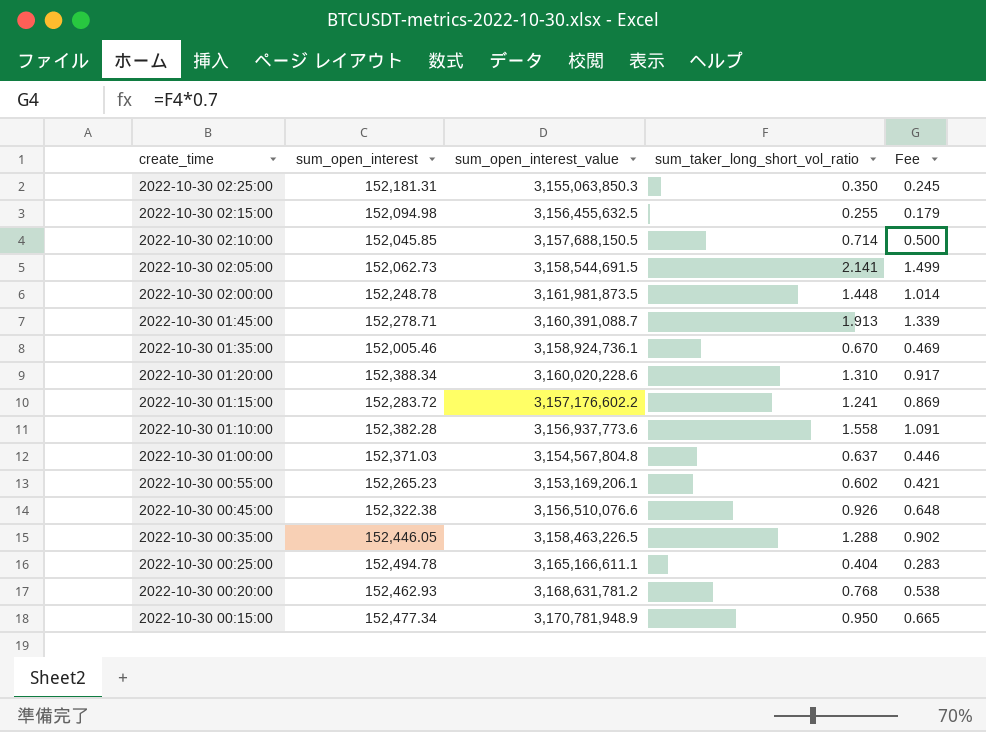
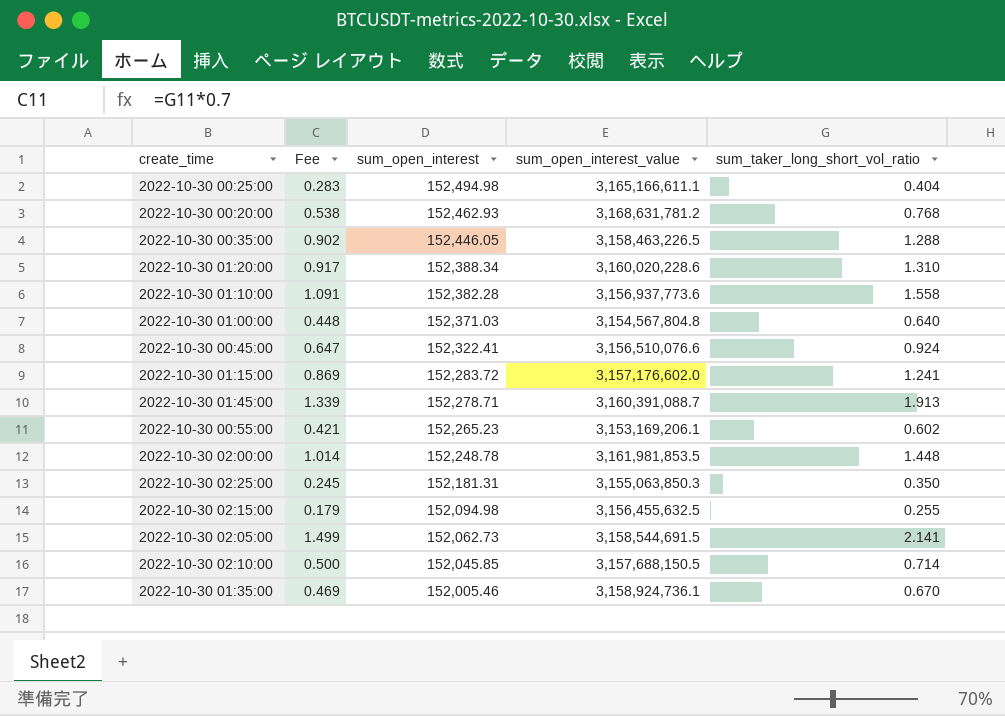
row order: create_time descending -> sum_open_interest descending
column Fee | position: 5 -> 2
row 2022-10-30 00:15:00: 152,477.34 | 3,170,781,948.9 | 0.950 | 0.665 -> none
2022-10-30 00:25:00 | sum_open_interest: 152,494.78 -> 152,494.98
2022-10-30 01:00:00 | Fee: 0.446 -> 0.448
2022-10-30 01:00:00 | sum_taker_long_short_vol_ratio: 0.637 -> 0.640
2022-10-30 00:45:00 | Fee: 0.648 -> 0.647
2022-10-30 00:45:00 | sum_open_interest: 152,322.38 -> 152,322.41
2022-10-30 00:45:00 | sum_taker_long_short_vol_ratio: 0.926 -> 0.924
2022-10-30 01:15:00 | sum_open_interest_value: 3,157,176,602.2 -> 3,157,176,602.0
2022-10-30 02:00:00 | sum_open_interest_value: 3,161,981,873.5 -> 3,161,981,853.5

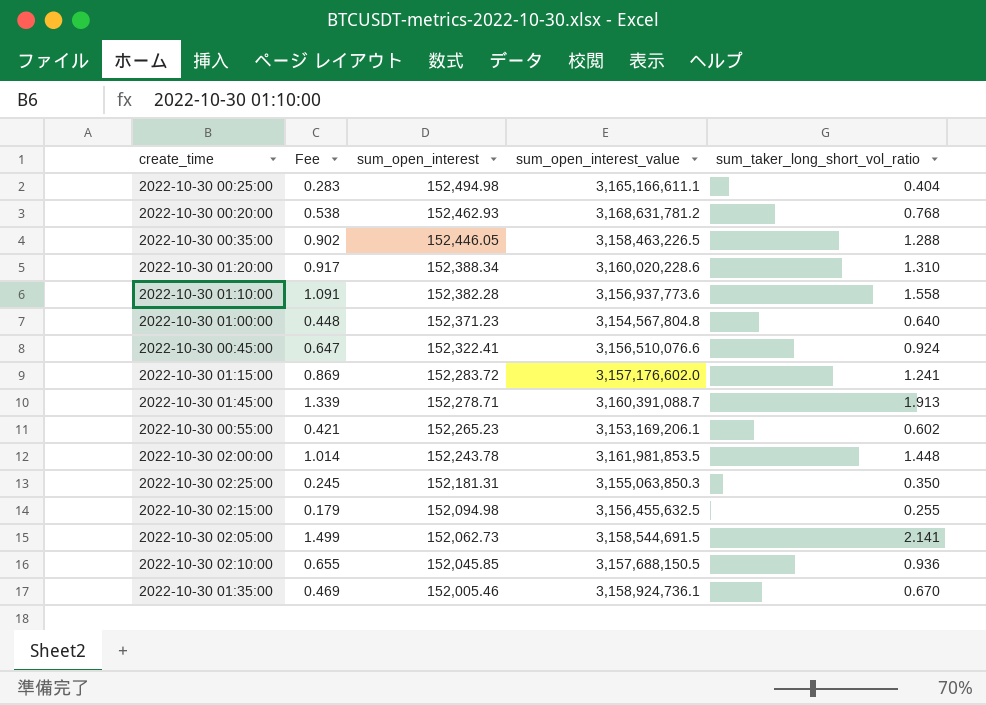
2022-10-30 01:00:00 | sum_open_interest: 152,371.03 -> 152,371.23
2022-10-30 02:00:00 | sum_open_interest: 152,248.78 -> 152,243.78
2022-10-30 02:10:00 | Fee: 0.500 -> 0.655
2022-10-30 02:10:00 | sum_taker_long_short_vol_ratio: 0.714 -> 0.936

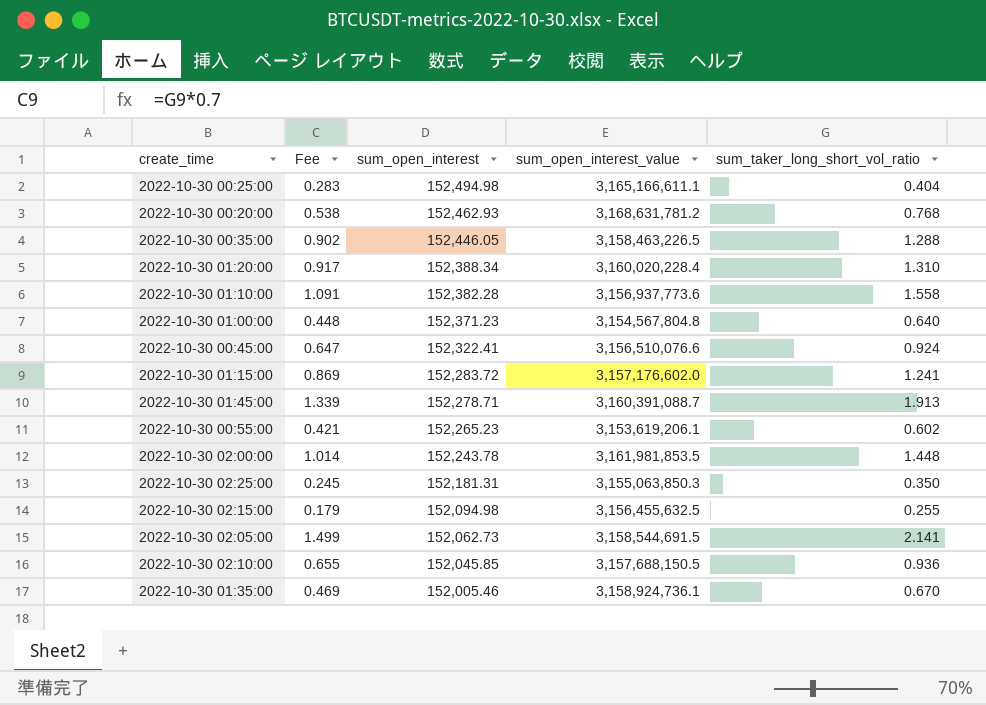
2022-10-30 01:20:00 | sum_open_interest_value: 3,160,020,228.6 -> 3,160,020,228.4
2022-10-30 00:55:00 | sum_open_interest_value: 3,153,169,206.1 -> 3,153,619,206.1

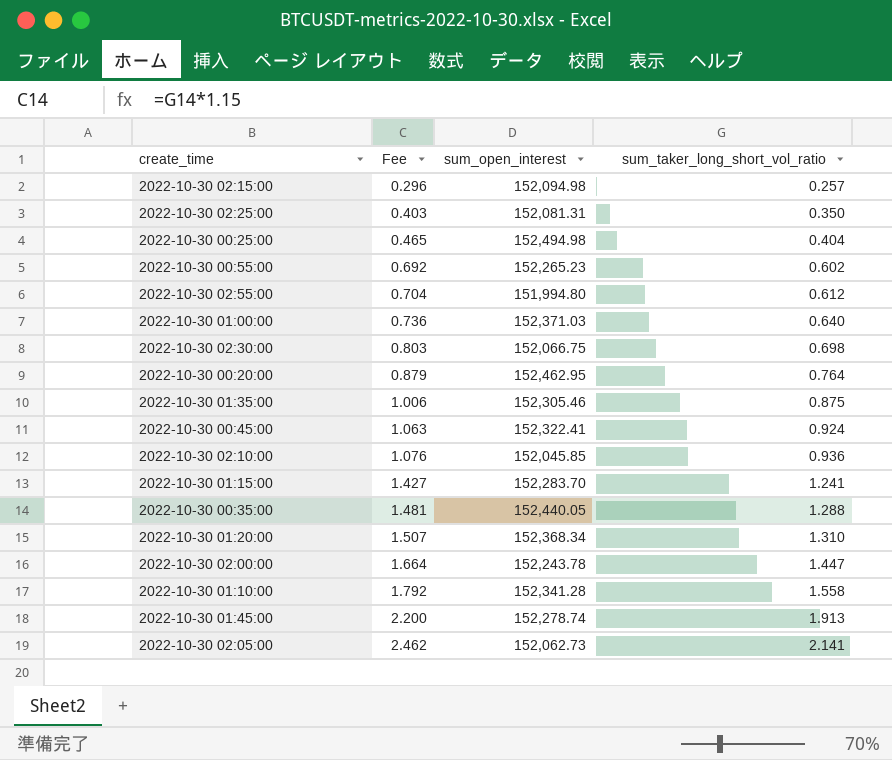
row order: sum_open_interest descending -> Fee ascending
column sum_open_interest_value | position: 4 -> none
column Fee | formula: [sum_taker_long_short_vol_ratio] * 0.7 -> [sum_taker_long_short_vol_ratio] * 1.15
2022-10-30 02:15:00 | sum_taker_long_short_vol_ratio: 0.255 -> 0.257
2022-10-30 02:25:00 | sum_open_interest: 152,181.31 -> 152,081.31
row 2022-10-30 02:55:00: none -> 0.704 | 151,994.80 | 0.612
2022-10-30 01:00:00 | sum_open_interest: 152,371.23 -> 152,371.03
row 2022-10-30 02:30:00: none -> 0.803 | 152,066.75 | 0.698
2022-10-30 00:20:00 | sum_open_interest: 152,462.93 -> 152,462.95
2022-10-30 00:20:00 | sum_taker_long_short_vol_ratio: 0.768 -> 0.764
2022-10-30 01:35:00 | sum_open_interest: 152,005.46 -> 152,305.46
2022-10-30 01:35:00 | sum_taker_long_short_vol_ratio: 0.670 -> 0.875
2022-10-30 01:15:00 | sum_open_interest: 152,283.72 -> 152,283.70
2022-10-30 00:35:00 | sum_open_interest: 152,446.05 -> 152,440.05
2022-10-30 01:20:00 | sum_open_interest: 152,388.34 -> 152,368.34
2022-10-30 02:00:00 | sum_taker_long_short_vol_ratio: 1.448 -> 1.447
2022-10-30 01:10:00 | sum_open_interest: 152,382.28 -> 152,341.28
2022-10-30 01:45:00 | sum_open_interest: 152,278.71 -> 152,278.74

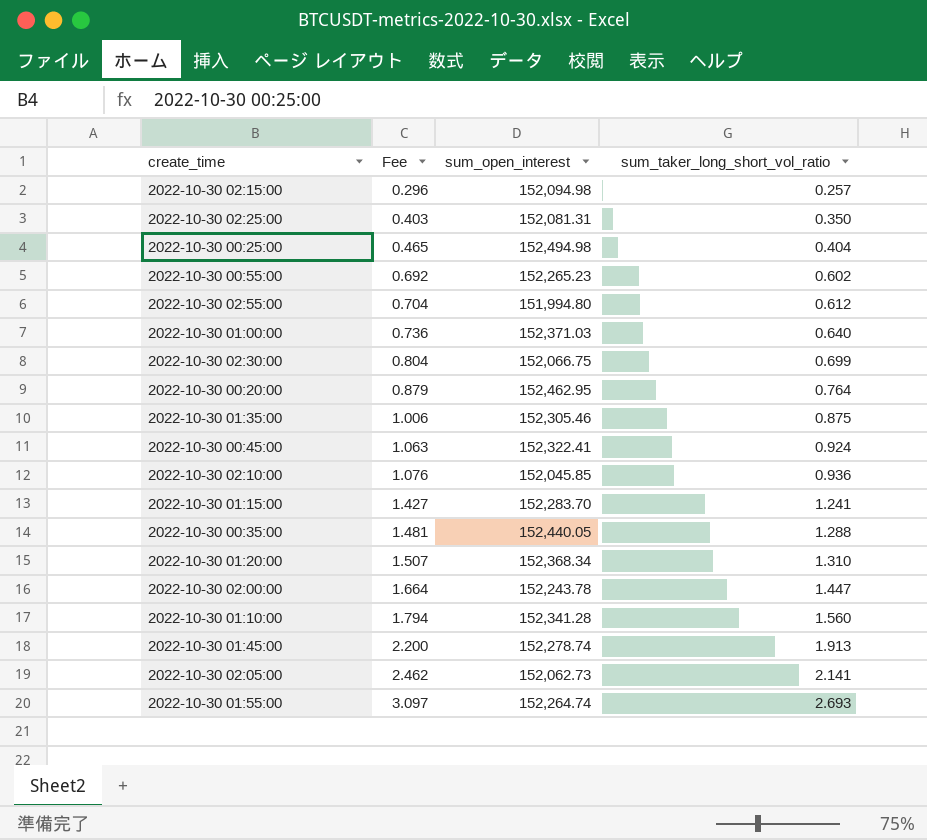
2022-10-30 02:30:00 | Fee: 0.803 -> 0.804
2022-10-30 02:30:00 | sum_taker_long_short_vol_ratio: 0.698 -> 0.699
2022-10-30 01:10:00 | Fee: 1.792 -> 1.794
2022-10-30 01:10:00 | sum_taker_long_short_vol_ratio: 1.558 -> 1.560
row 2022-10-30 01:55:00: none -> 3.097 | 152,264.74 | 2.693

